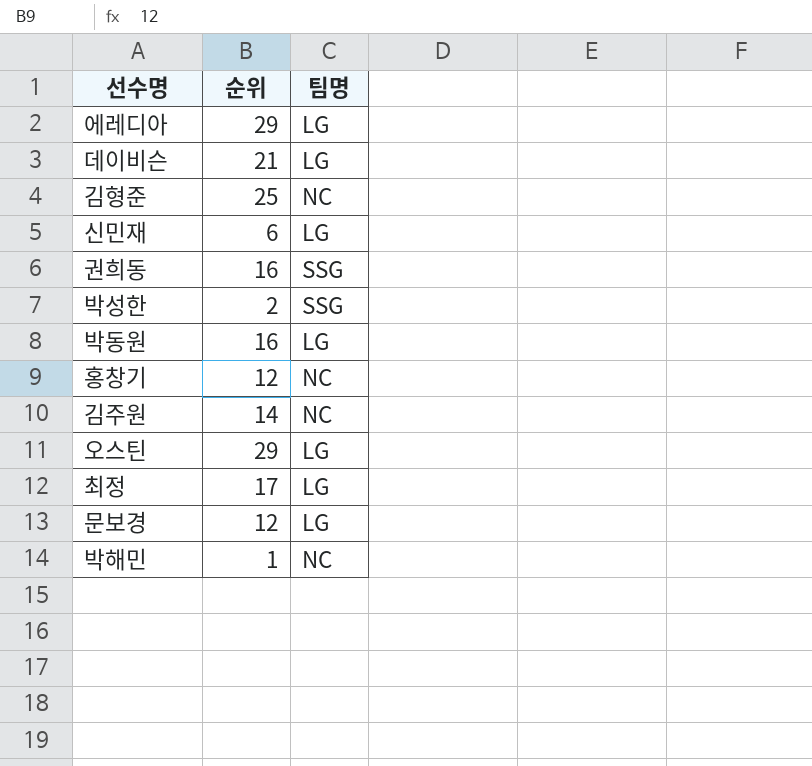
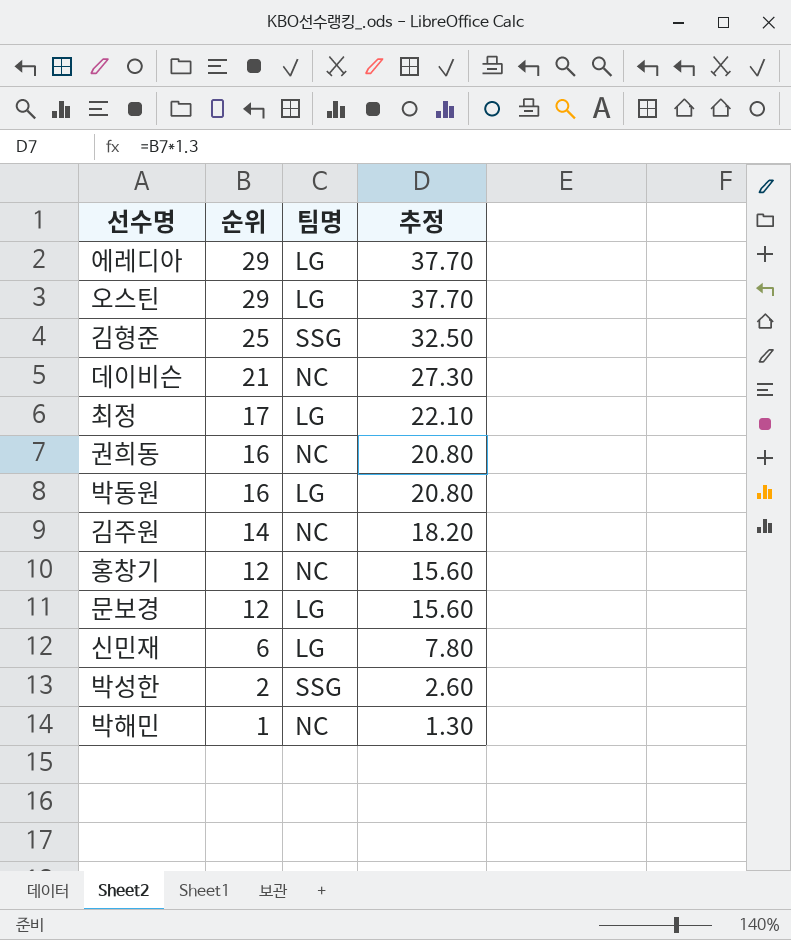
row order: none -> 순위 descending
column 추정 | formula: none -> [순위] * 1.3
김형준 | 팀명: NC -> SSG
데이비슨 | 팀명: LG -> NC
권희동 | 팀명: SSG -> NC

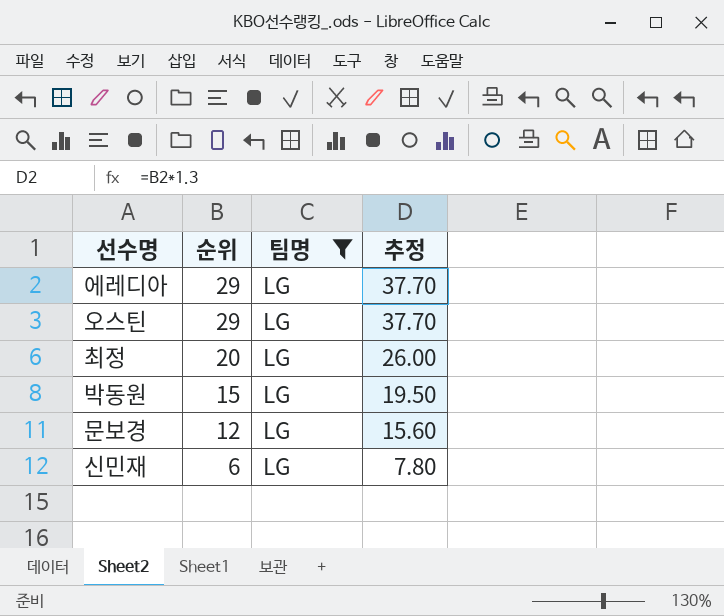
filter: none -> 팀명 = LG
최정 | 순위: 17 -> 20
최정 | 추정: 22.10 -> 26.00
박동원 | 순위: 16 -> 15
박동원 | 추정: 20.80 -> 19.50

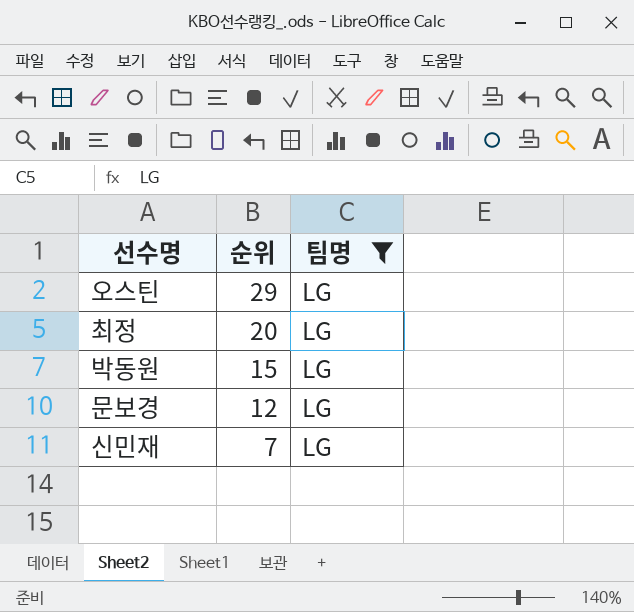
column 추정 | formula: [순위] * 1.3 -> none
row 에레디아: 29 | LG | 37.70 -> none
신민재 | 순위: 6 -> 7

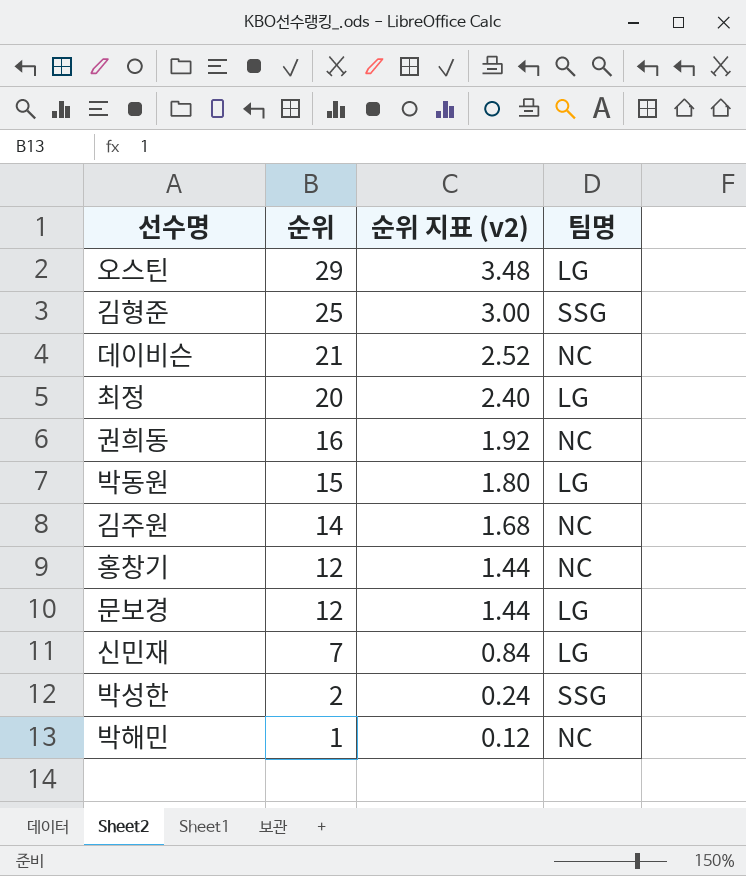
filter: 팀명 = LG -> none
column 순위 지표 (v2) | formula: none -> [순위] * 0.12

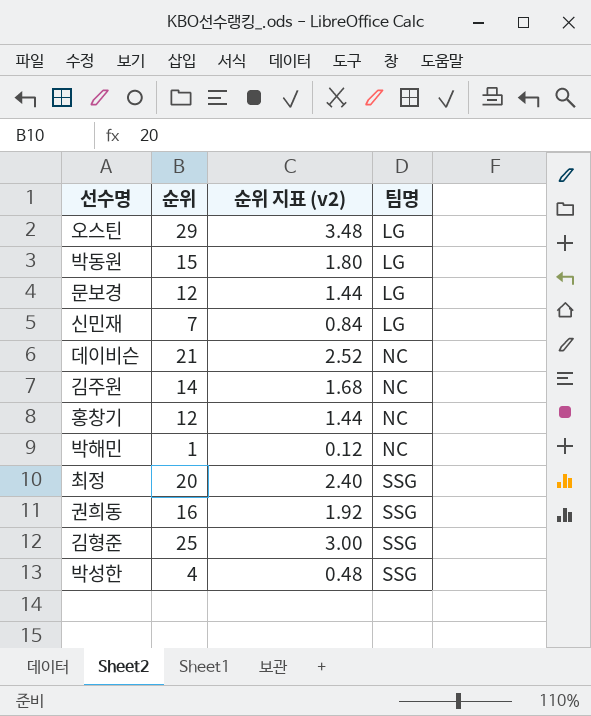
row order: 순위 descending -> 팀명 ascending
최정 | 팀명: LG -> SSG
권희동 | 팀명: NC -> SSG
박성한 | 순위: 2 -> 4
박성한 | 순위 지표 (v2): 0.24 -> 0.48

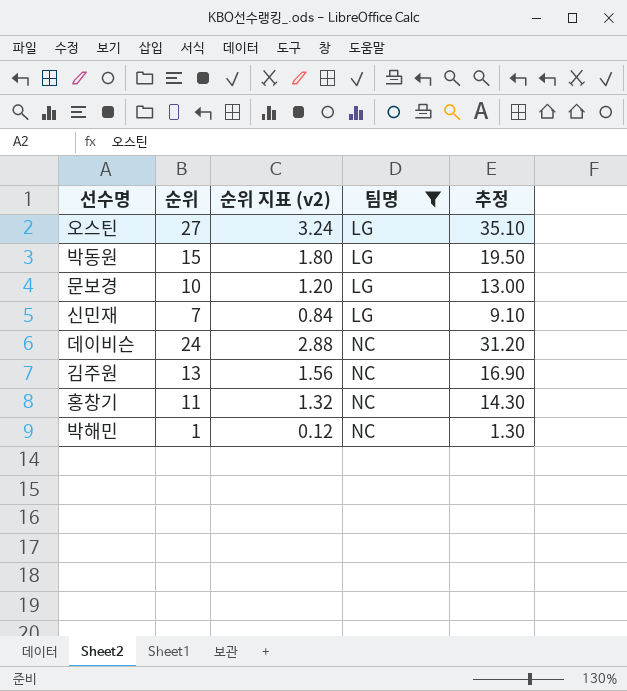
filter: none -> 팀명 != SSG
column 추정 | formula: none -> [순위] * 1.3
오스틴 | 순위: 29 -> 27
오스틴 | 순위 지표 (v2): 3.48 -> 3.24
문보경 | 순위: 12 -> 10
문보경 | 순위 지표 (v2): 1.44 -> 1.20
데이비슨 | 순위: 21 -> 24
데이비슨 | 순위 지표 (v2): 2.52 -> 2.88
김주원 | 순위: 14 -> 13
김주원 | 순위 지표 (v2): 1.68 -> 1.56
홍창기 | 순위: 12 -> 11
홍창기 | 순위 지표 (v2): 1.44 -> 1.32

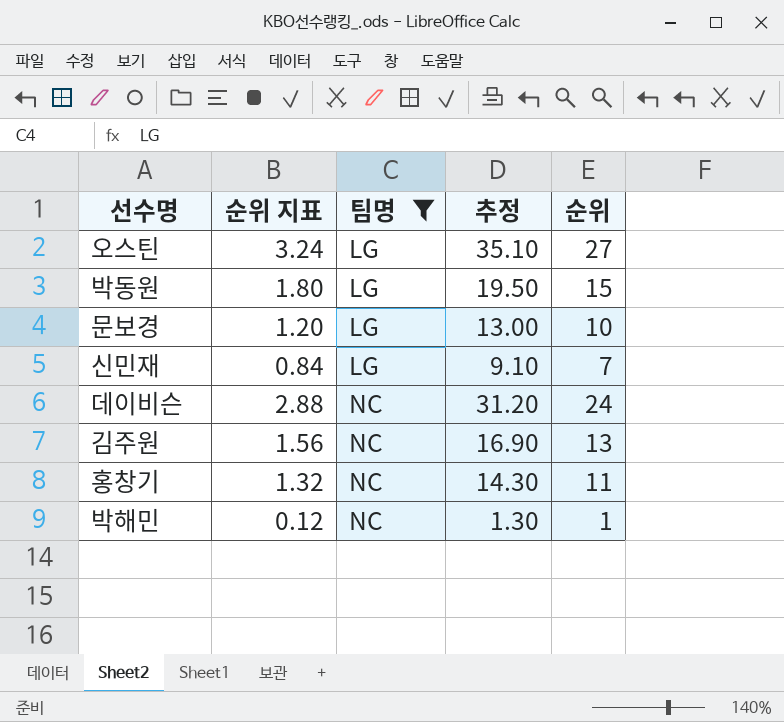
column name: 순위 지표 (v2) -> 순위 지표
column 순위 | position: 2 -> 5

